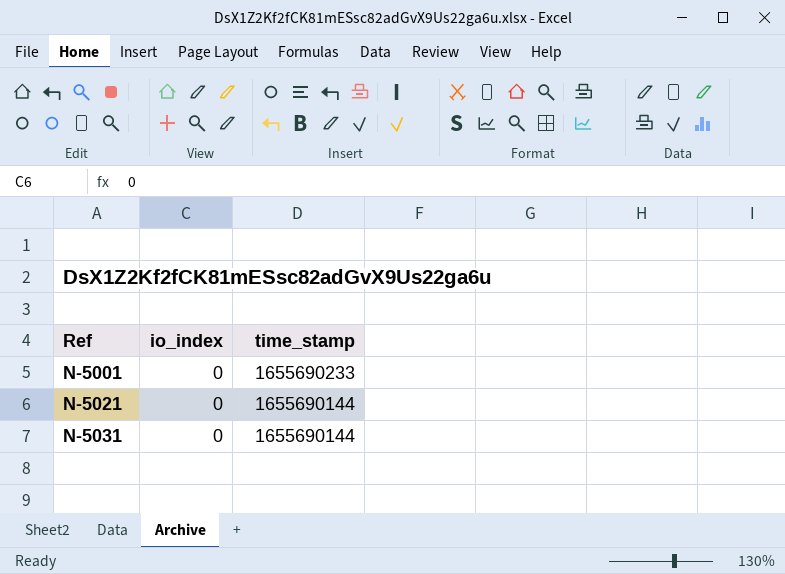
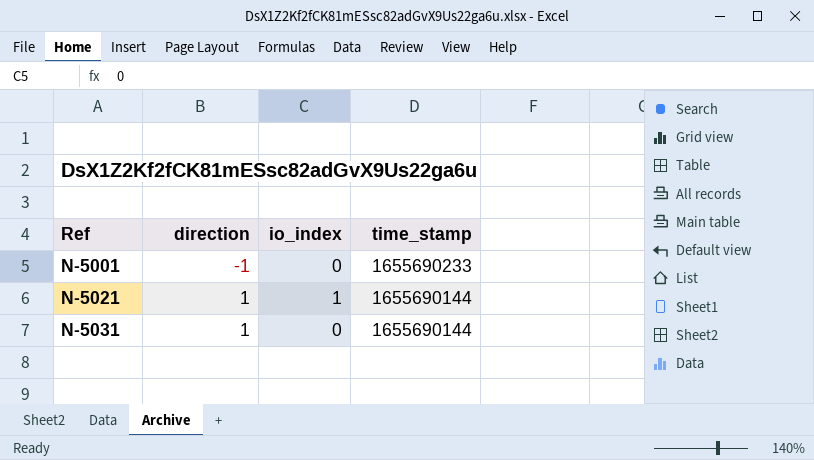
column direction | position: none -> 2
N-5021 | io_index: 0 -> 1

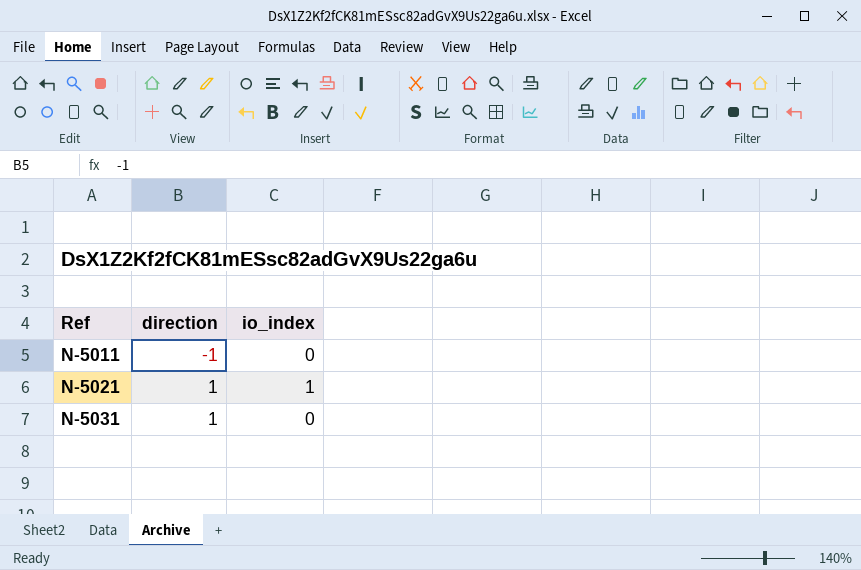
column time_stamp | position: 4 -> none
row N-5001: -1 | 0 | 1655690233 -> none
row N-5011: none -> -1 | 0

